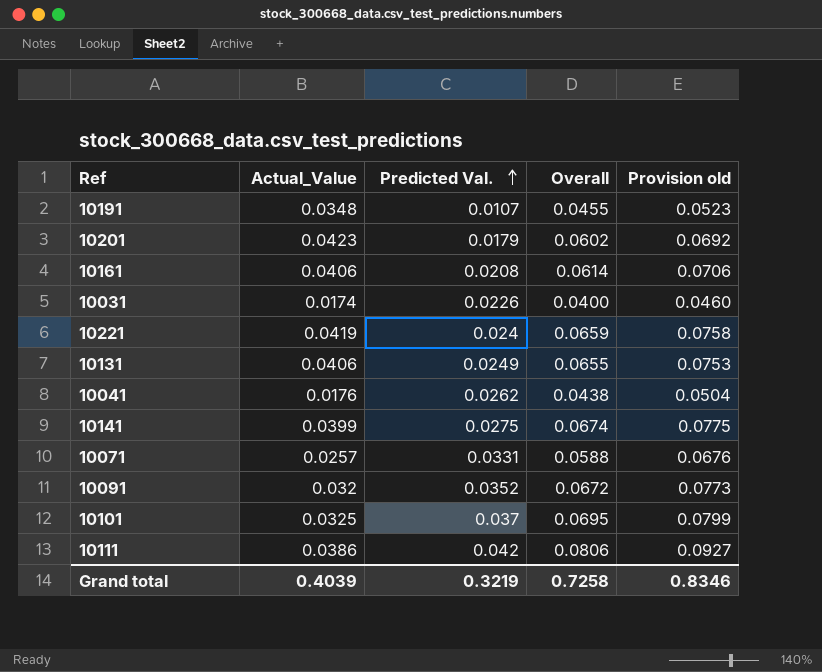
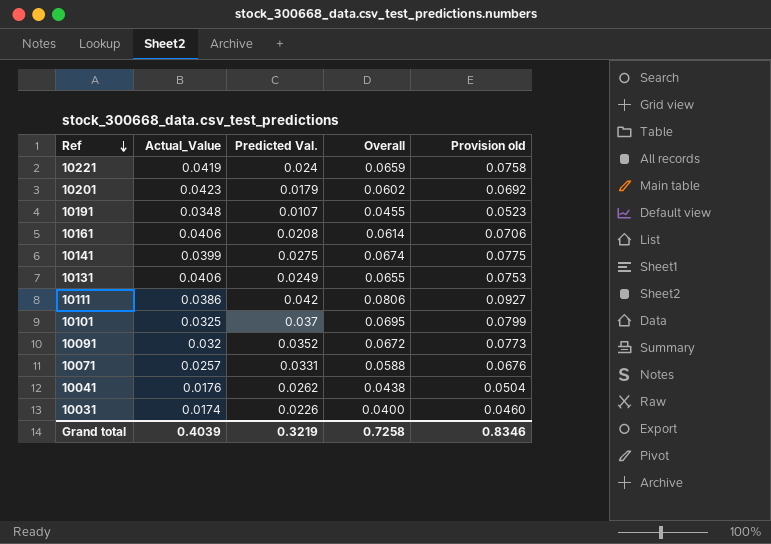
row order: Predicted Val. ascending -> Ref descending

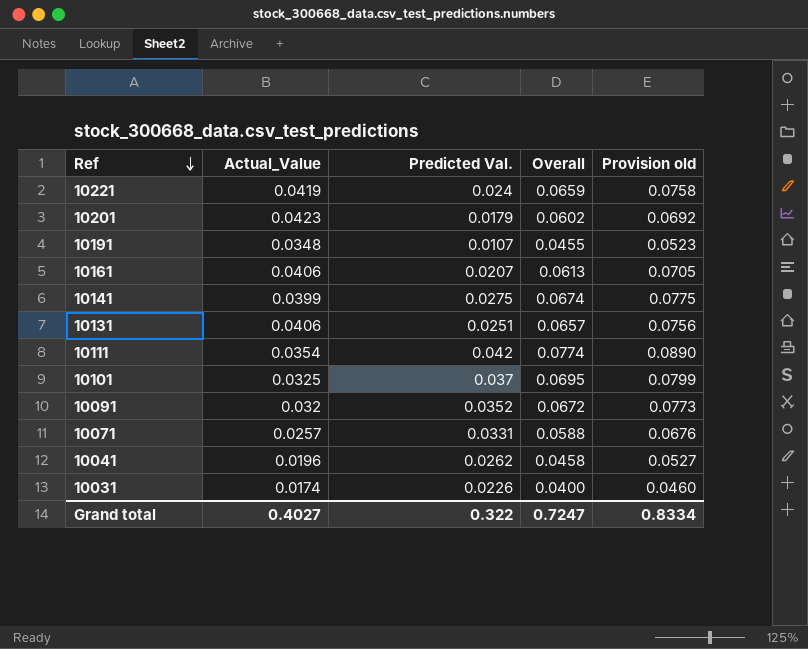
10161 | Predicted Val.: 0.0208 -> 0.0207
10161 | Overall: 0.0614 -> 0.0613
10161 | Provision old: 0.0706 -> 0.0705
10131 | Predicted Val.: 0.0249 -> 0.0251
10131 | Overall: 0.0655 -> 0.0657
10131 | Provision old: 0.0753 -> 0.0756
10111 | Actual_Value: 0.0386 -> 0.0354
10111 | Overall: 0.0806 -> 0.0774
10111 | Provision old: 0.0927 -> 0.0890
10041 | Actual_Value: 0.0176 -> 0.0196
10041 | Overall: 0.0438 -> 0.0458
10041 | Provision old: 0.0504 -> 0.0527
Grand total | Actual_Value: 0.4039 -> 0.4027
Grand total | Predicted Val.: 0.3219 -> 0.322
Grand total | Overall: 0.7258 -> 0.7247
Grand total | Provision old: 0.8346 -> 0.8334

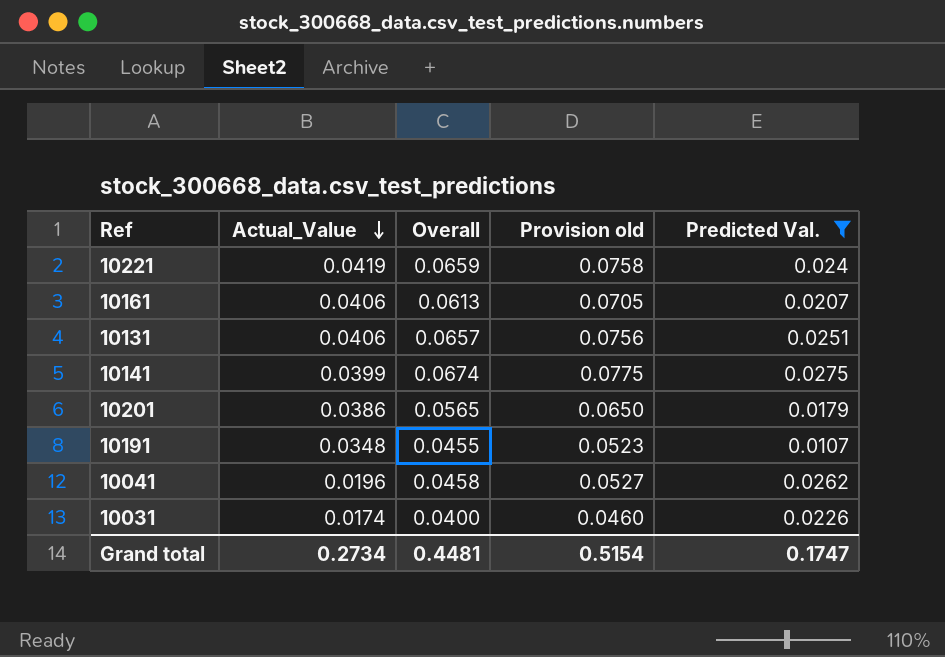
filter: none -> Predicted Val. <= 0.0275
row order: Ref descending -> Actual_Value descending
column Predicted Val. | position: 3 -> 5
10201 | Actual_Value: 0.0423 -> 0.0386
10201 | Overall: 0.0602 -> 0.0565
10201 | Provision old: 0.0692 -> 0.0650
Grand total | Actual_Value: 0.4027 -> 0.2734
Grand total | Overall: 0.7247 -> 0.4481
Grand total | Provision old: 0.8334 -> 0.5154
Grand total | Predicted Val.: 0.322 -> 0.1747

